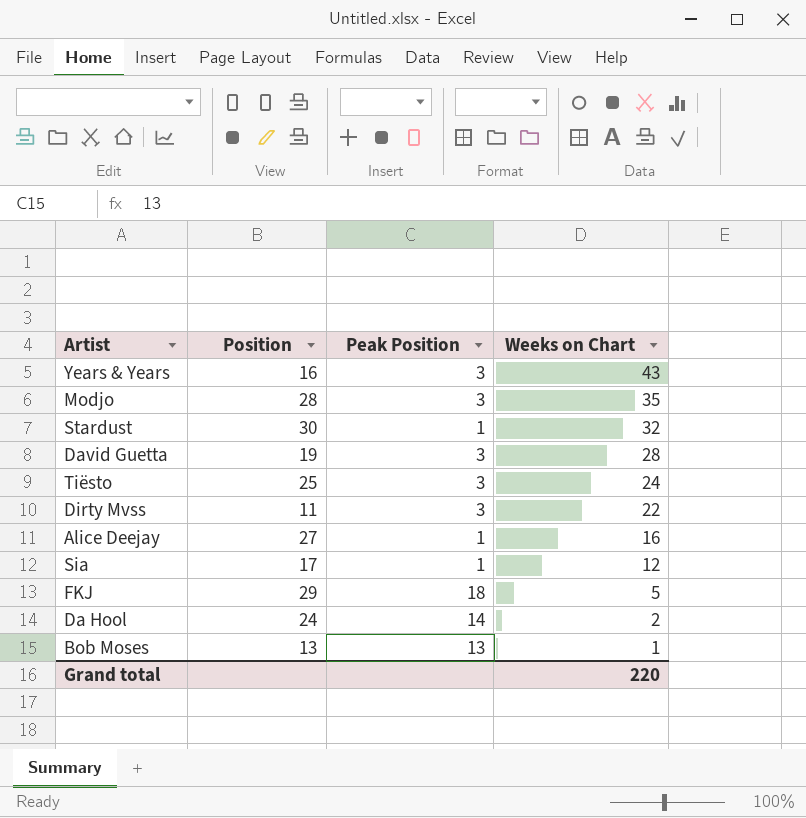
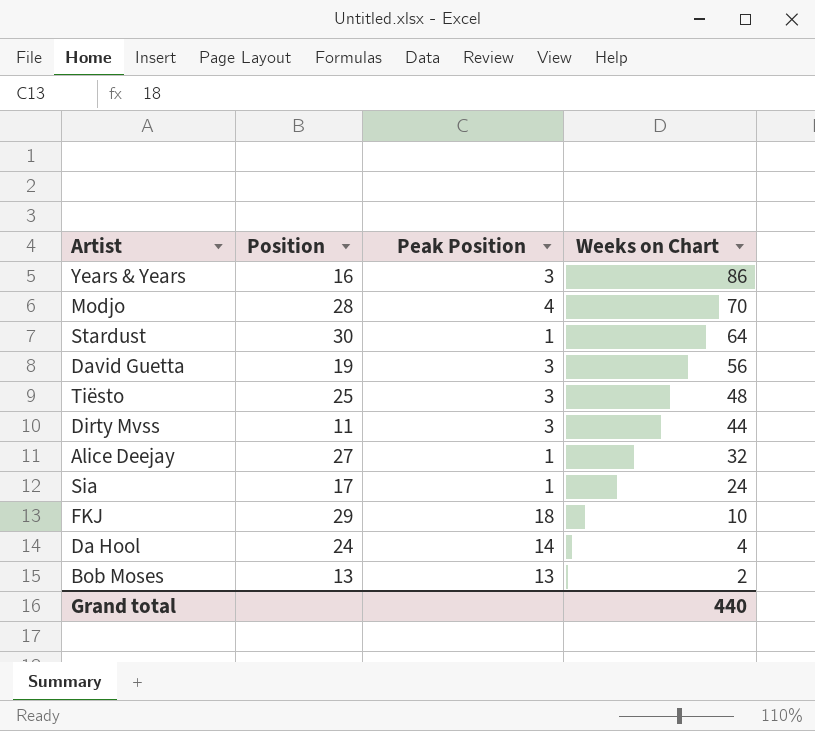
Years & Years | Weeks on Chart: 43 -> 86
Modjo | Peak Position: 3 -> 4
Modjo | Weeks on Chart: 35 -> 70
Stardust | Weeks on Chart: 32 -> 64
David Guetta | Weeks on Chart: 28 -> 56
Tiësto | Weeks on Chart: 24 -> 48
Dirty Mvss | Weeks on Chart: 22 -> 44
Alice Deejay | Weeks on Chart: 16 -> 32
Sia | Weeks on Chart: 12 -> 24
FKJ | Weeks on Chart: 5 -> 10
Da Hool | Weeks on Chart: 2 -> 4
Bob Moses | Weeks on Chart: 1 -> 2
Grand total | Weeks on Chart: 220 -> 440

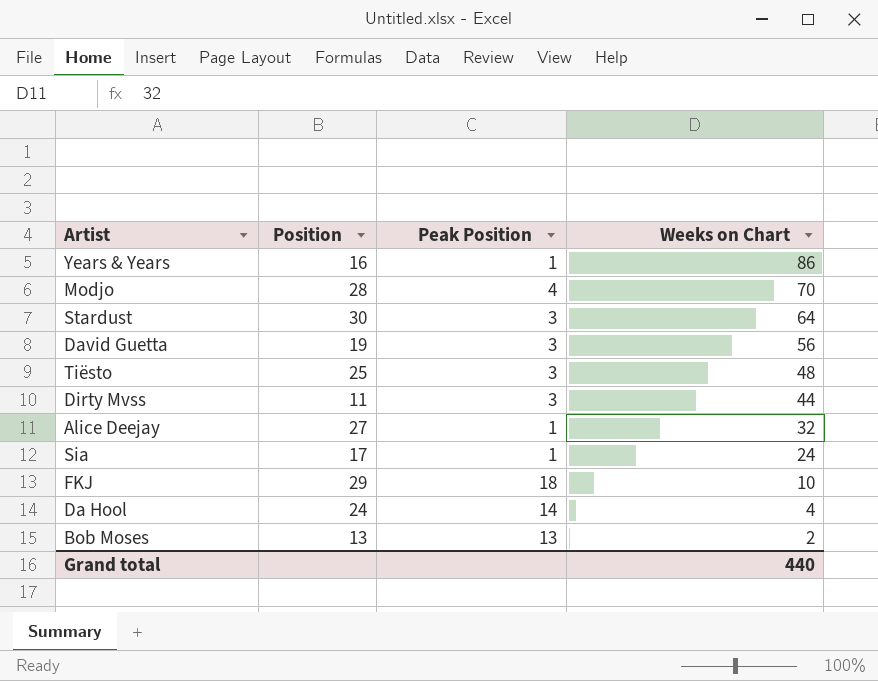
Years & Years | Peak Position: 3 -> 1
Stardust | Peak Position: 1 -> 3

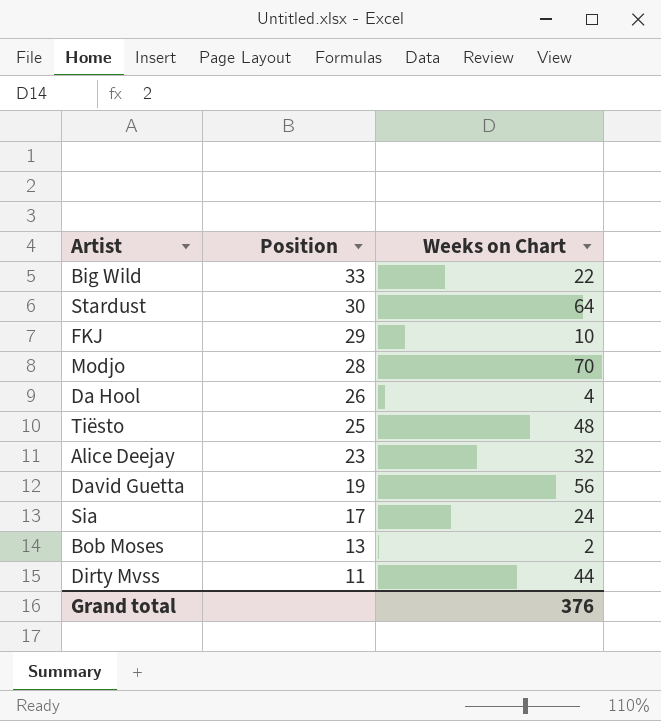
row order: Weeks on Chart descending -> Position descending
column Peak Position | position: 3 -> none
row Years & Years: 16 | 1 | 86 -> none
row Big Wild: none -> 33 | 22
Da Hool | Position: 24 -> 26
Alice Deejay | Position: 27 -> 23
Grand total | Weeks on Chart: 440 -> 376

